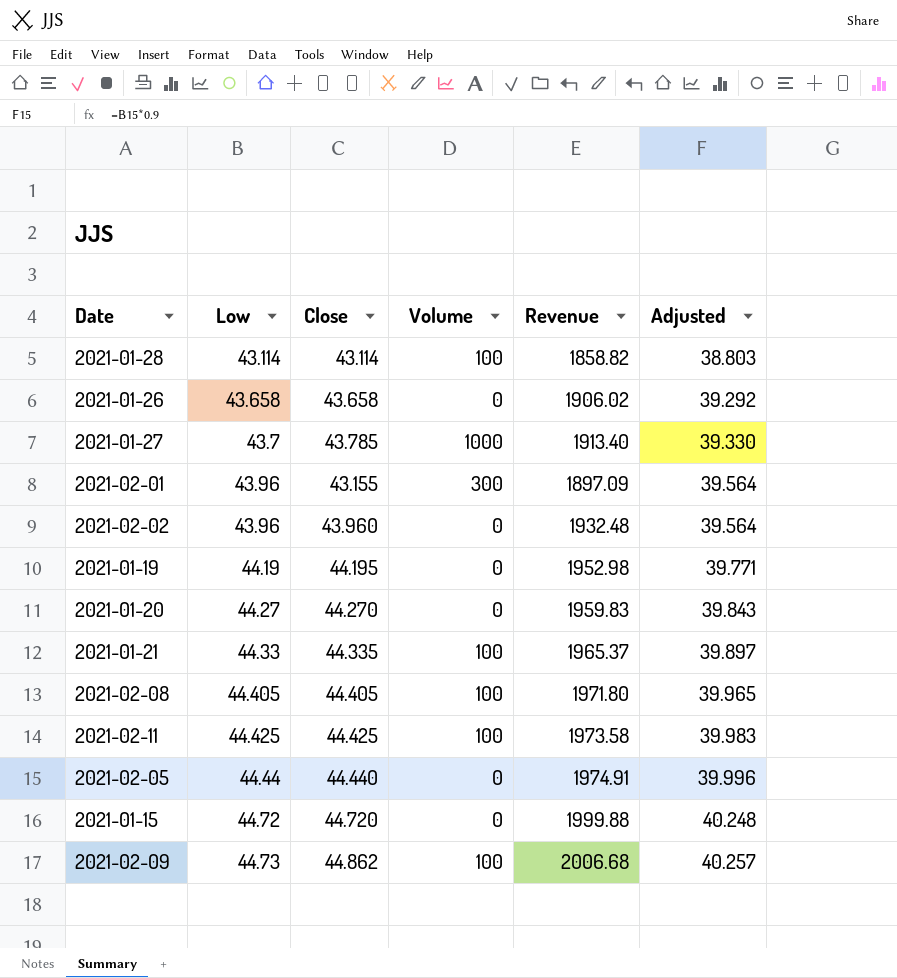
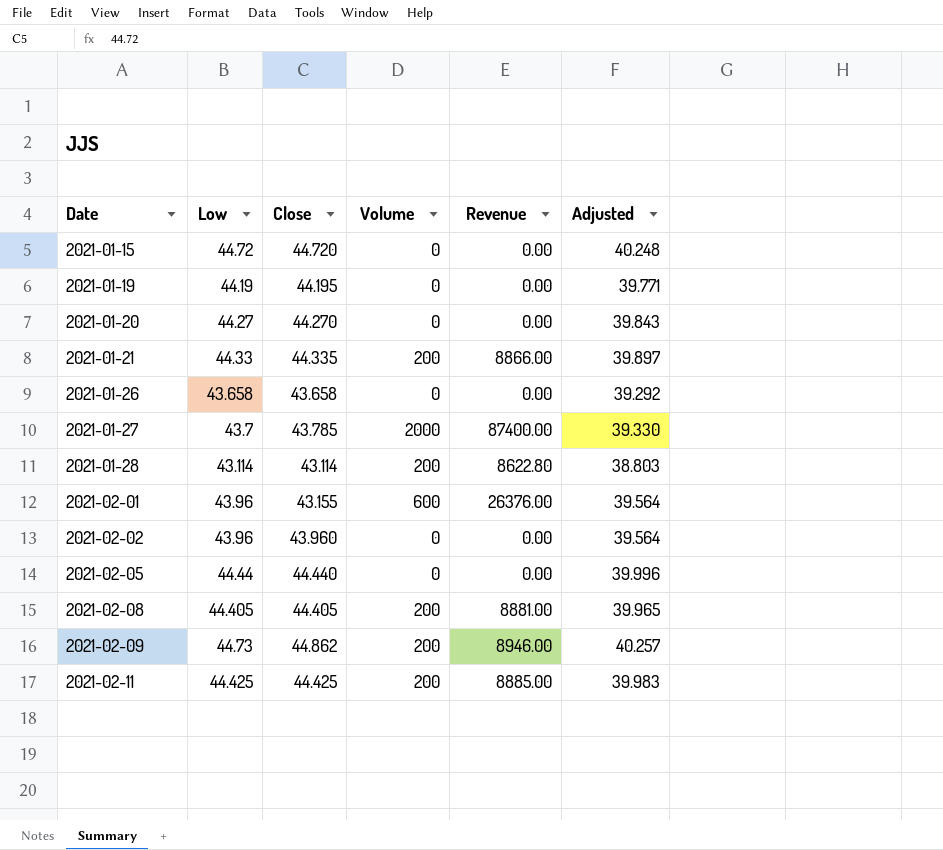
row order: Low ascending -> Date ascending
column Revenue | formula: [Low] * [Close] -> [Low] * [Volume]
2021-01-21 | Volume: 100 -> 200
2021-01-27 | Volume: 1000 -> 2000
2021-01-28 | Volume: 100 -> 200
2021-02-01 | Volume: 300 -> 600
2021-02-08 | Volume: 100 -> 200
2021-02-09 | Volume: 100 -> 200
2021-02-11 | Volume: 100 -> 200

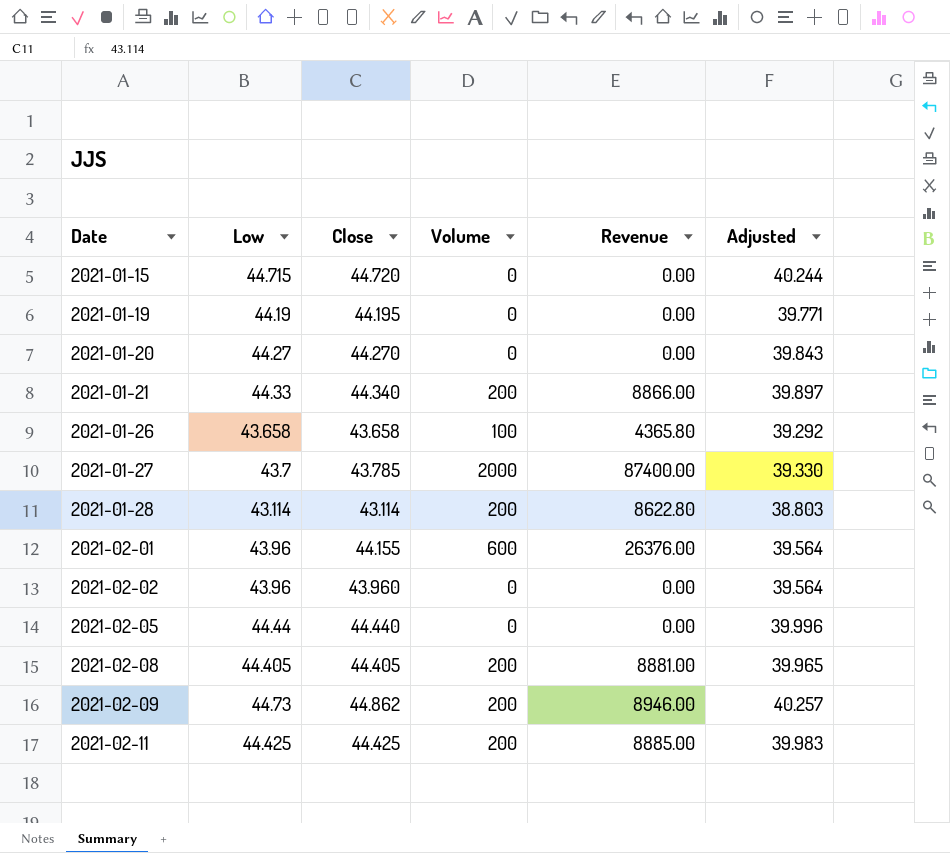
2021-01-15 | Low: 44.72 -> 44.715
2021-01-15 | Adjusted: 40.248 -> 40.244
2021-01-21 | Close: 44.335 -> 44.340
2021-01-26 | Volume: 0 -> 100
2021-01-26 | Revenue: 0.00 -> 4365.80
2021-02-01 | Close: 43.155 -> 44.155

